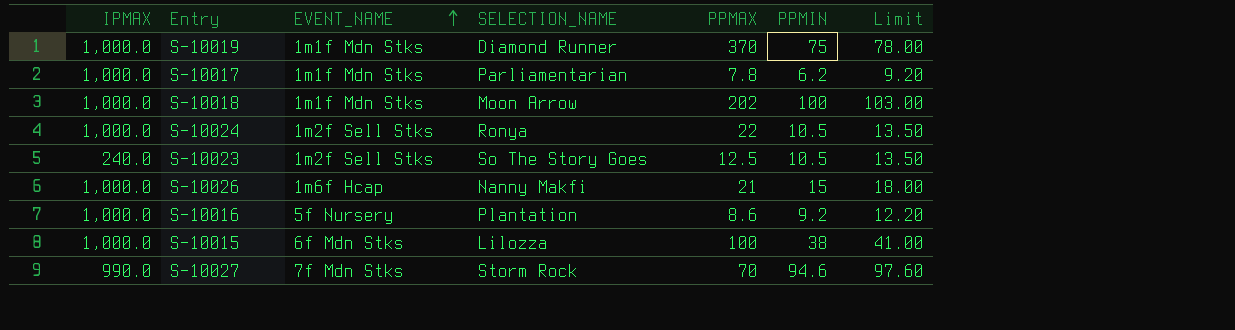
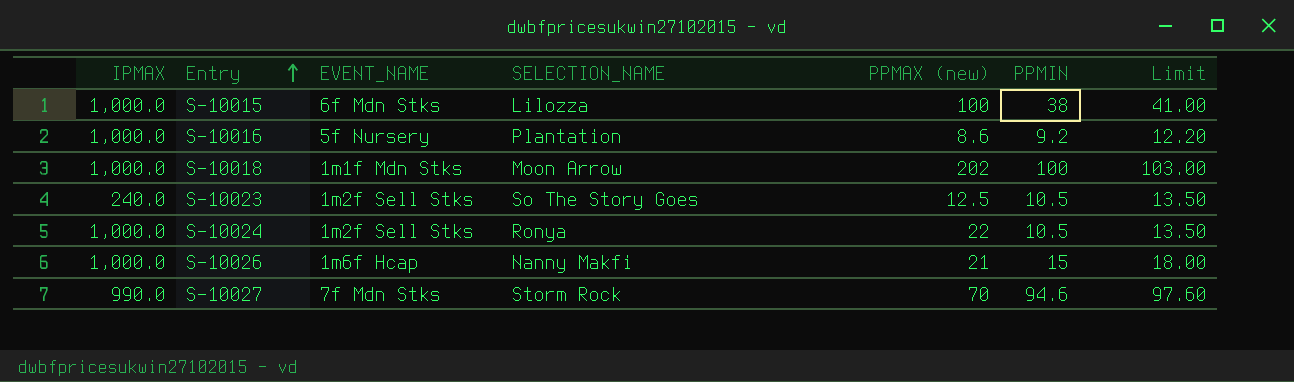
row order: EVENT_NAME ascending -> Entry ascending
column name: PPMAX -> PPMAX (new)
row S-10019: 1,000.0 | 1m1f Mdn Stks | Diamond Runner | 370 | 75 | 78.00 -> none
row S-10017: 1,000.0 | 1m1f Mdn Stks | Parliamentarian | 7.8 | 6.2 | 9.20 -> none

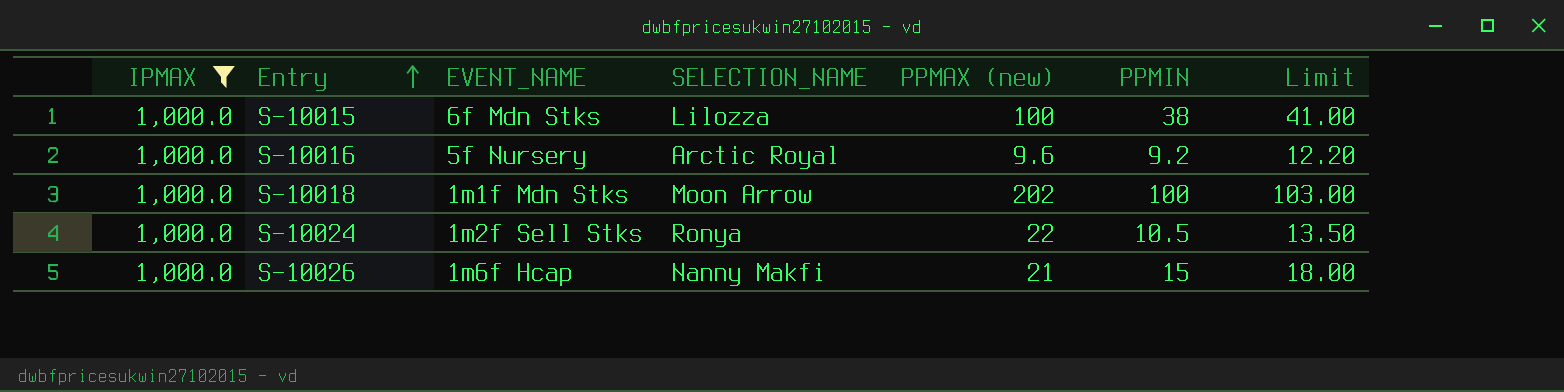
filter: none -> IPMAX = 1,000.0
S-10016 | SELECTION_NAME: Plantation -> Arctic Royal
S-10016 | PPMAX (new): 8.6 -> 9.6

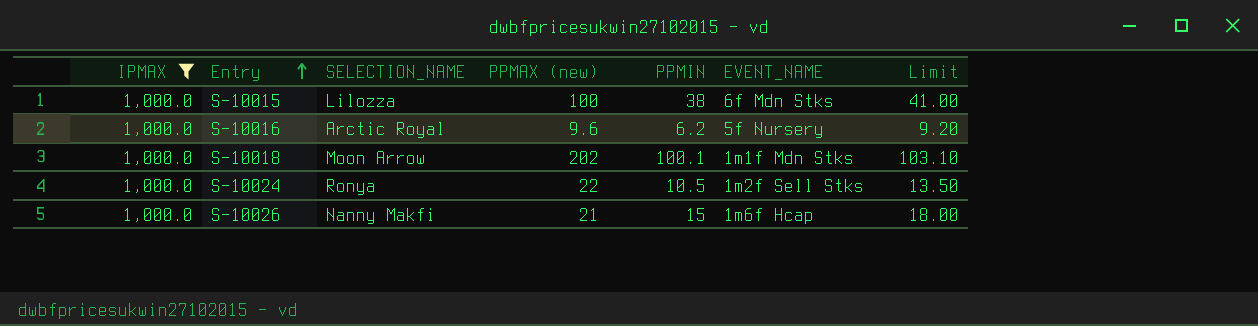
column EVENT_NAME | position: 3 -> 6
S-10016 | PPMIN: 9.2 -> 6.2
S-10016 | Limit: 12.20 -> 9.20
S-10018 | PPMIN: 100 -> 100.1
S-10018 | Limit: 103.00 -> 103.10

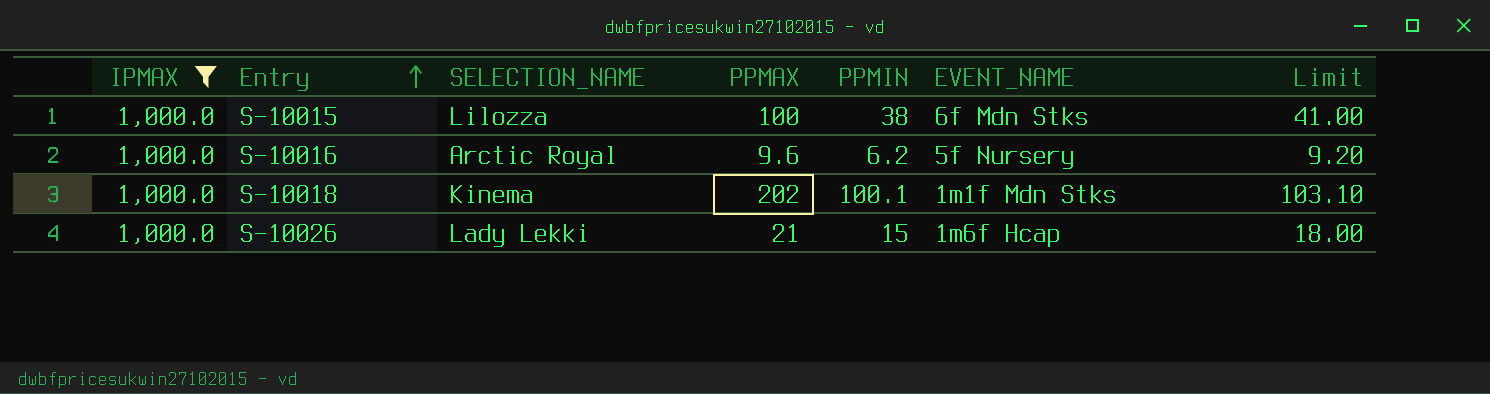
column name: PPMAX (new) -> PPMAX
row S-10024: 1,000.0 | Ronya | 22 | 10.5 | 1m2f Sell Stks | 13.50 -> none
S-10018 | SELECTION_NAME: Moon Arrow -> Kinema
S-10026 | SELECTION_NAME: Nanny Makfi -> Lady Lekki

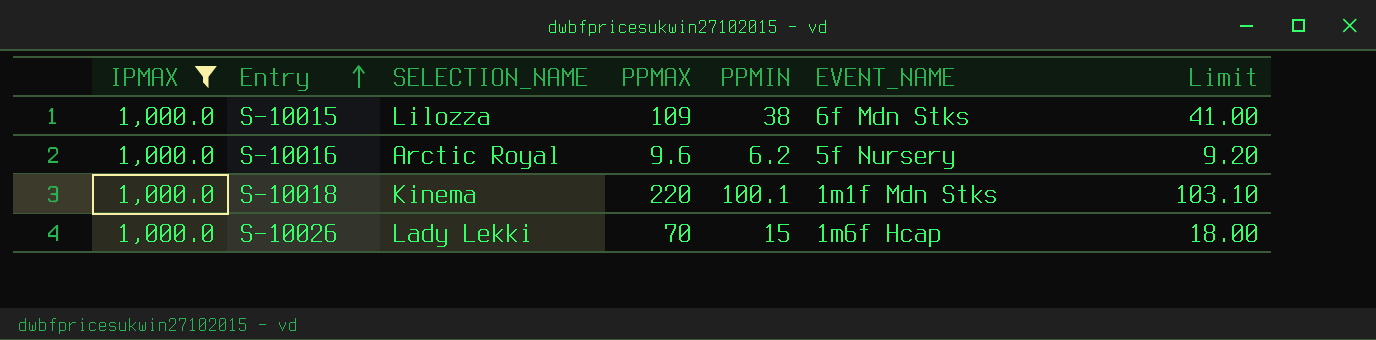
S-10015 | PPMAX: 100 -> 109
S-10018 | PPMAX: 202 -> 220
S-10026 | PPMAX: 21 -> 70

